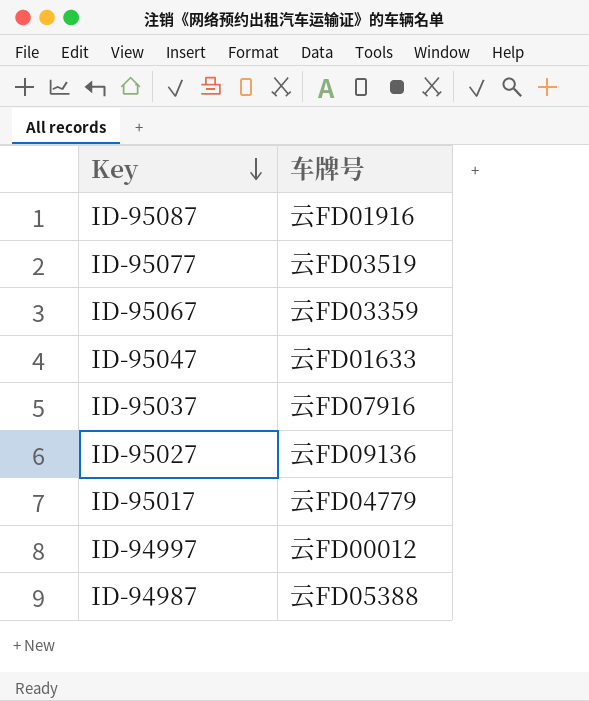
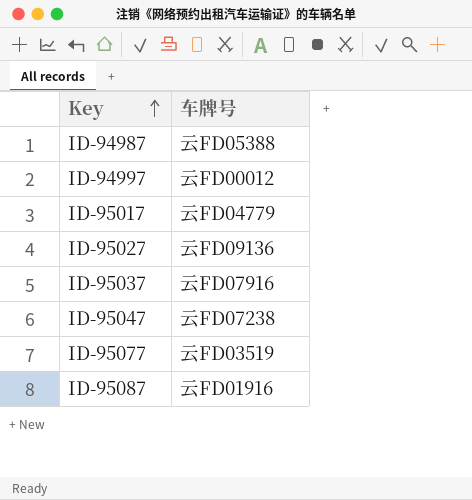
row order: Key descending -> Key ascending
row ID-95067: 云FD03359 -> none
ID-95047 | 车牌号: 云FD01633 -> 云FD07238

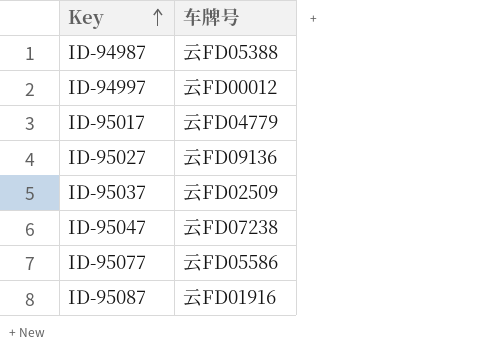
ID-95037 | 车牌号: 云FD07916 -> 云FD02509
ID-95077 | 车牌号: 云FD03519 -> 云FD05586

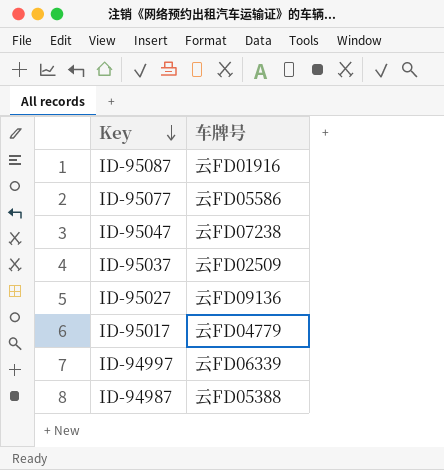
row order: Key ascending -> Key descending
ID-94997 | 车牌号: 云FD00012 -> 云FD06339

